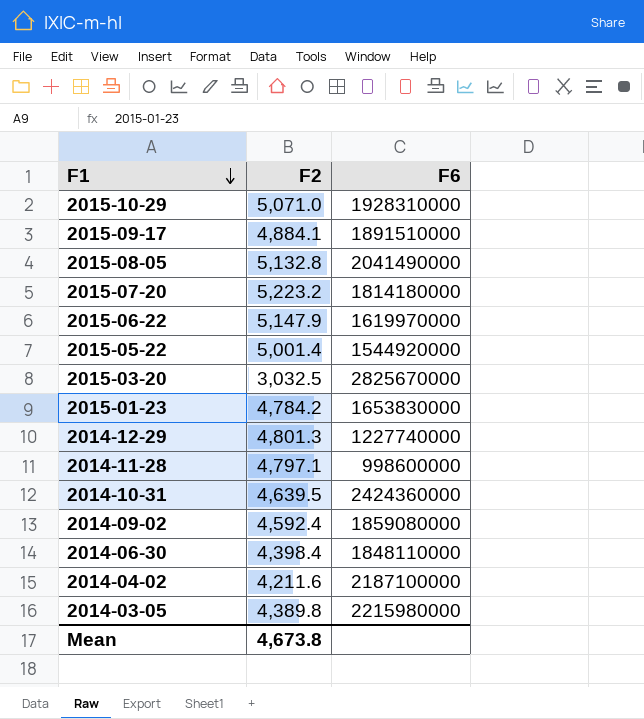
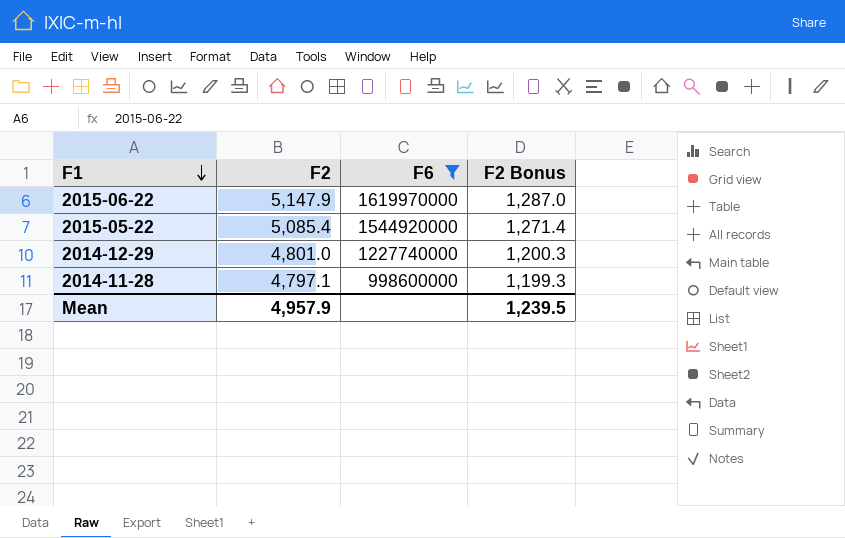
filter: none -> F6 <= 1619970000
column F2 Bonus | formula: none -> [F2] * 0.25
2015-05-22 | F2: 5,001.4 -> 5,085.4
2014-12-29 | F2: 4,801.3 -> 4,801.0
Mean | F2: 4,673.8 -> 4,957.9

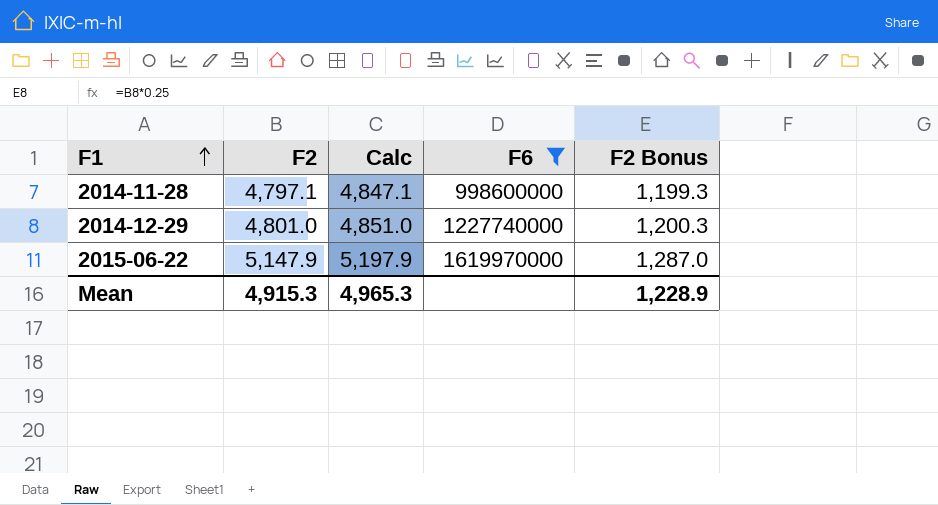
row order: F1 descending -> F1 ascending
column Calc | formula: none -> [F2] + 50
row 2015-05-22: 5,085.4 | 1544920000 | 1,271.4 -> none
Mean | F2: 4,957.9 -> 4,915.3
Mean | F2 Bonus: 1,239.5 -> 1,228.9

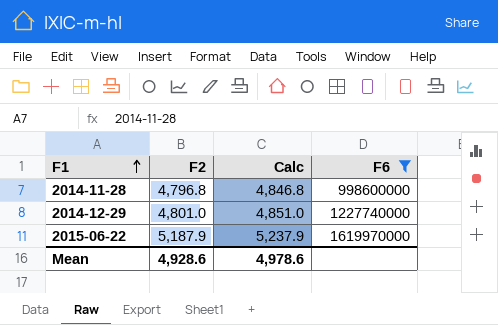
column F2 Bonus | formula: [F2] * 0.25 -> none
2014-11-28 | F2: 4,797.1 -> 4,796.8
2014-11-28 | Calc: 4,847.1 -> 4,846.8
2015-06-22 | F2: 5,147.9 -> 5,187.9
2015-06-22 | Calc: 5,197.9 -> 5,237.9
Mean | F2: 4,915.3 -> 4,928.6
Mean | Calc: 4,965.3 -> 4,978.6

